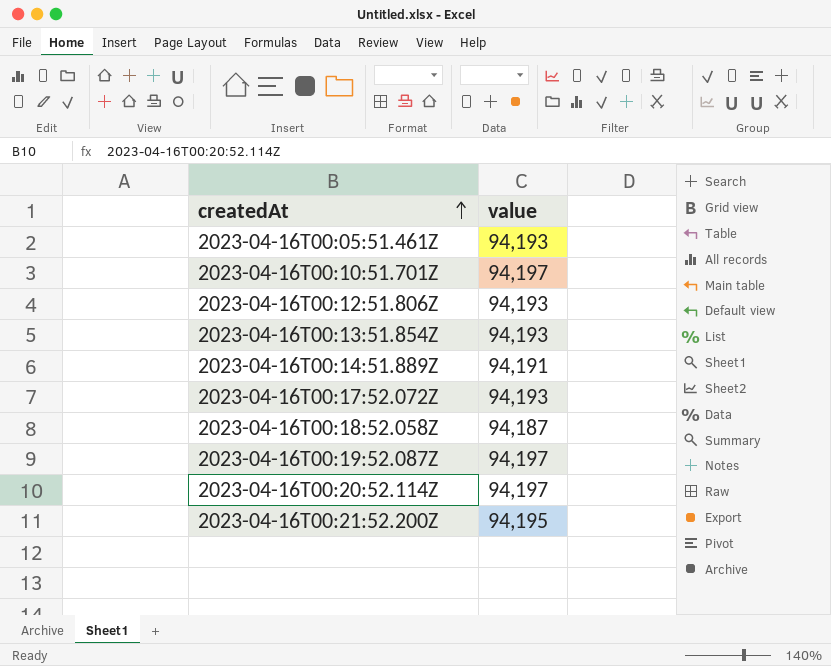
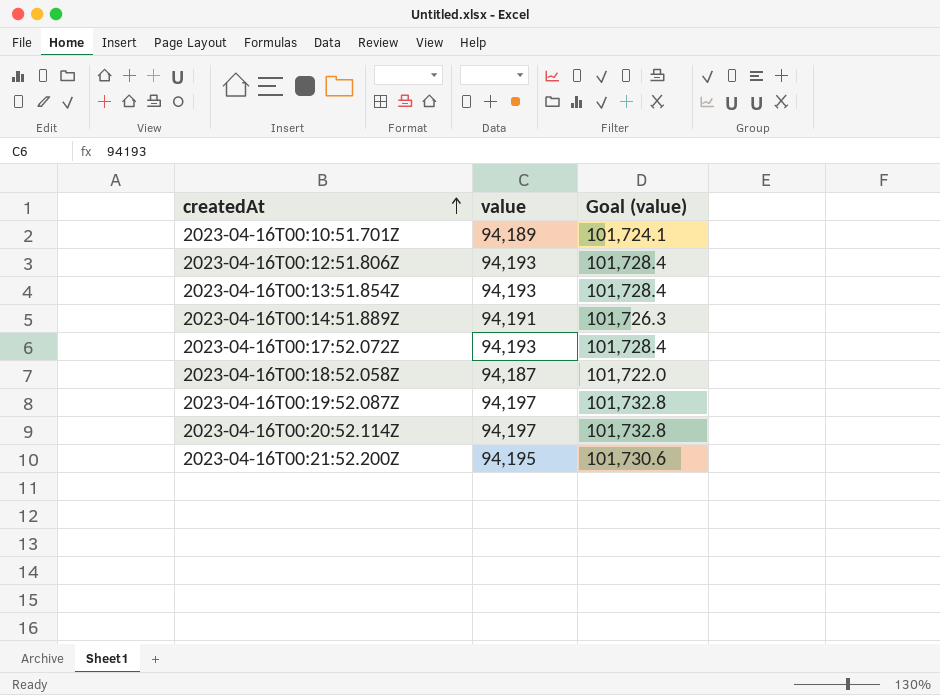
column Goal (value) | formula: none -> [value] * 1.08
row 2023-04-16T00:05:51.461Z: 94,193 -> none
2023-04-16T00:10:51.701Z | value: 94,197 -> 94,189

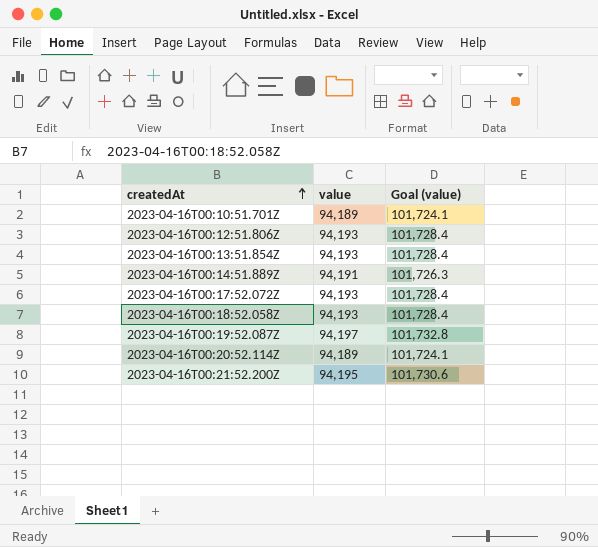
2023-04-16T00:18:52.058Z | value: 94,187 -> 94,193
2023-04-16T00:18:52.058Z | Goal (value): 101,722.0 -> 101,728.4
2023-04-16T00:20:52.114Z | value: 94,197 -> 94,189
2023-04-16T00:20:52.114Z | Goal (value): 101,732.8 -> 101,724.1

